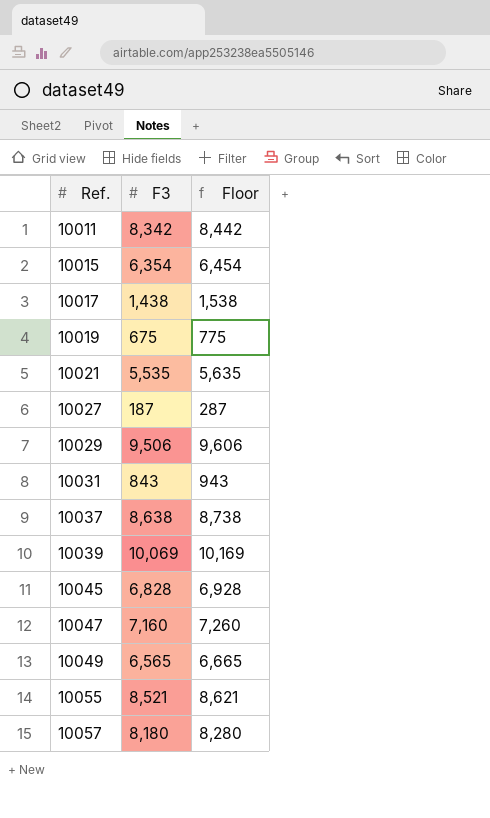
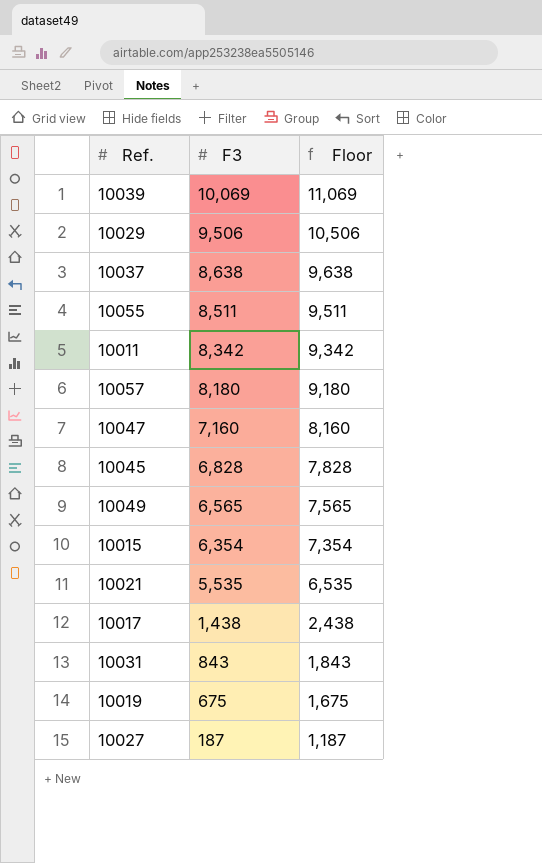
row order: Ref. ascending -> F3 descending
column Floor | formula: [F3] + 100 -> [F3] + 1000
10055 | F3: 8,521 -> 8,511

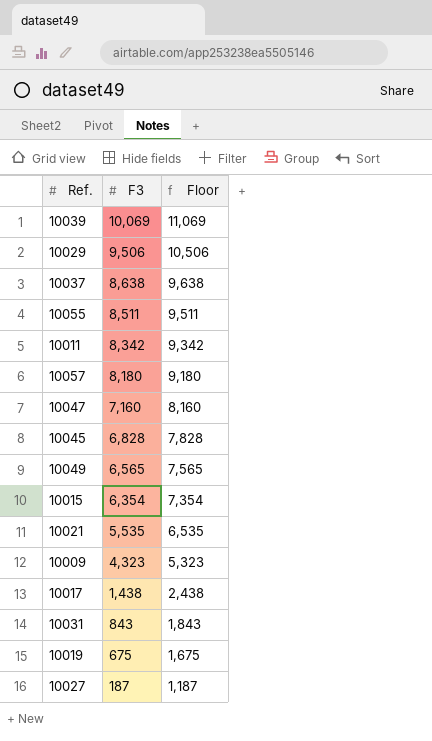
row 10009: none -> 4,323 | 5,323

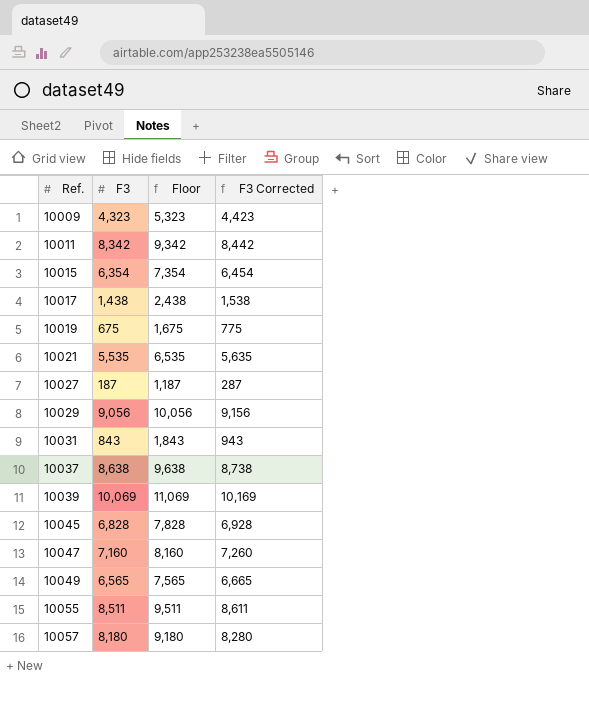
row order: F3 descending -> Ref. ascending
column F3 Corrected | formula: none -> [F3] + 100
10029 | F3: 9,506 -> 9,056
10029 | Floor: 10,506 -> 10,056

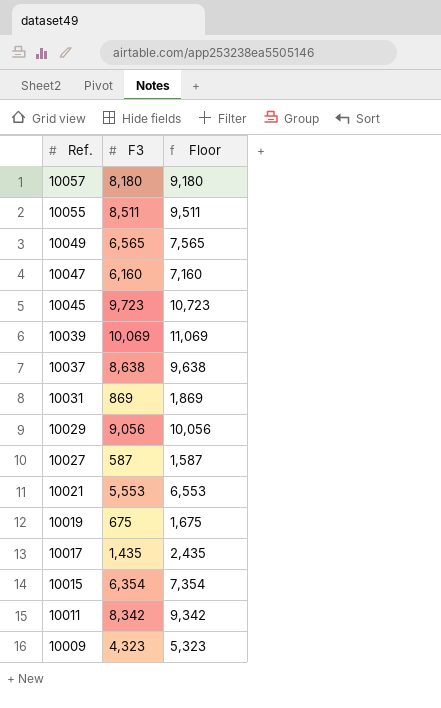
row order: Ref. ascending -> Ref. descending
column F3 Corrected | formula: [F3] + 100 -> none
10047 | F3: 7,160 -> 6,160
10047 | Floor: 8,160 -> 7,160
10045 | F3: 6,828 -> 9,723
10045 | Floor: 7,828 -> 10,723
10031 | F3: 843 -> 869
10031 | Floor: 1,843 -> 1,869
10027 | F3: 187 -> 587
10027 | Floor: 1,187 -> 1,587
10021 | F3: 5,535 -> 5,553
10021 | Floor: 6,535 -> 6,553
10017 | F3: 1,438 -> 1,435
10017 | Floor: 2,438 -> 2,435

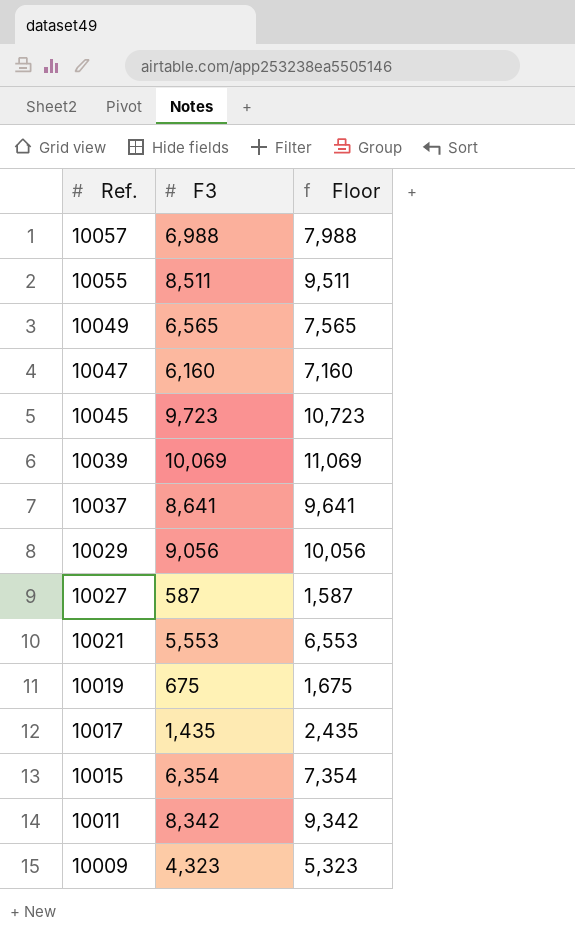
row 10031: 869 | 1,869 -> none
10057 | F3: 8,180 -> 6,988
10057 | Floor: 9,180 -> 7,988
10037 | F3: 8,638 -> 8,641
10037 | Floor: 9,638 -> 9,641

